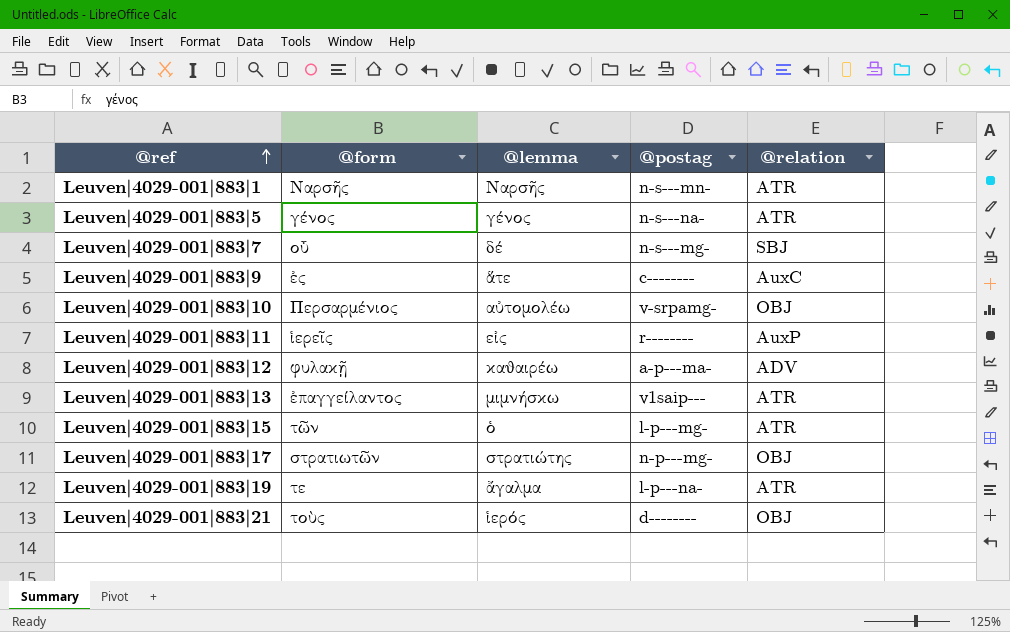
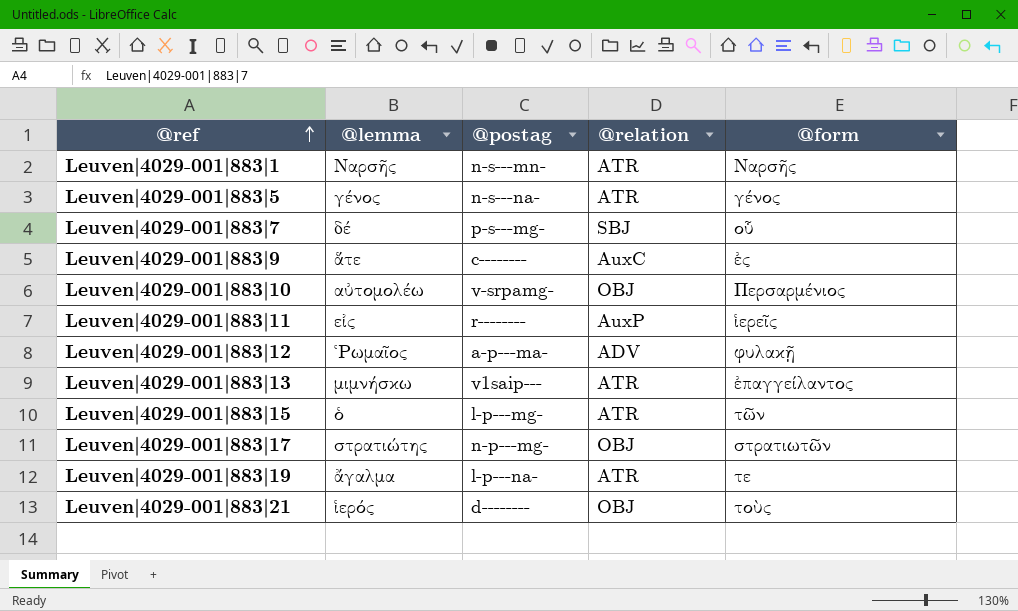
column @form | position: 2 -> 5
Leuven|4029-001|883|7 | @postag: n-s---mg- -> p-s---mg-
Leuven|4029-001|883|12 | @lemma: καθαιρέω -> Ῥωμαῖος

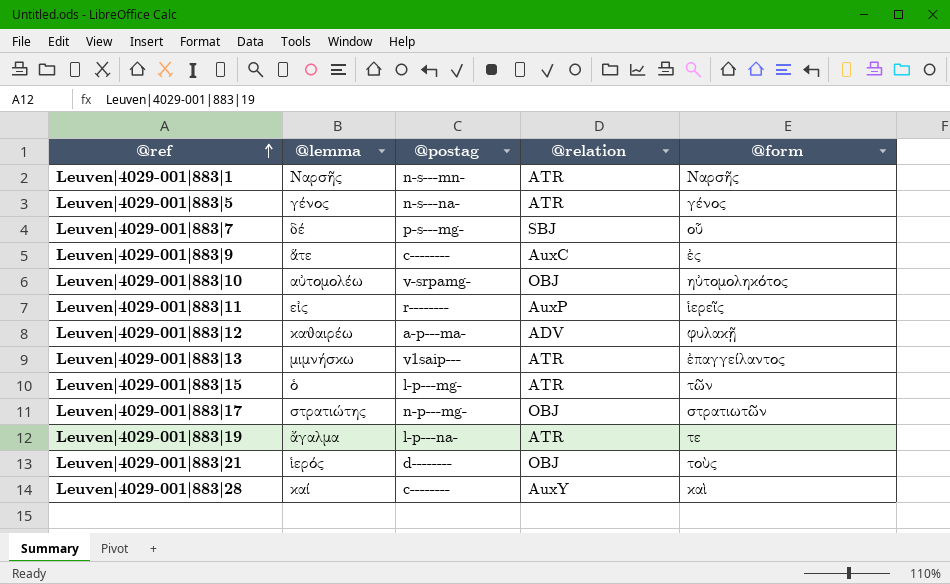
Leuven|4029-001|883|10 | @form: Περσαρμένιος -> ηὐτομοληκότος
Leuven|4029-001|883|12 | @lemma: Ῥωμαῖος -> καθαιρέω
row Leuven|4029-001|883|28: none -> καί | c-------- | AuxY | καὶ

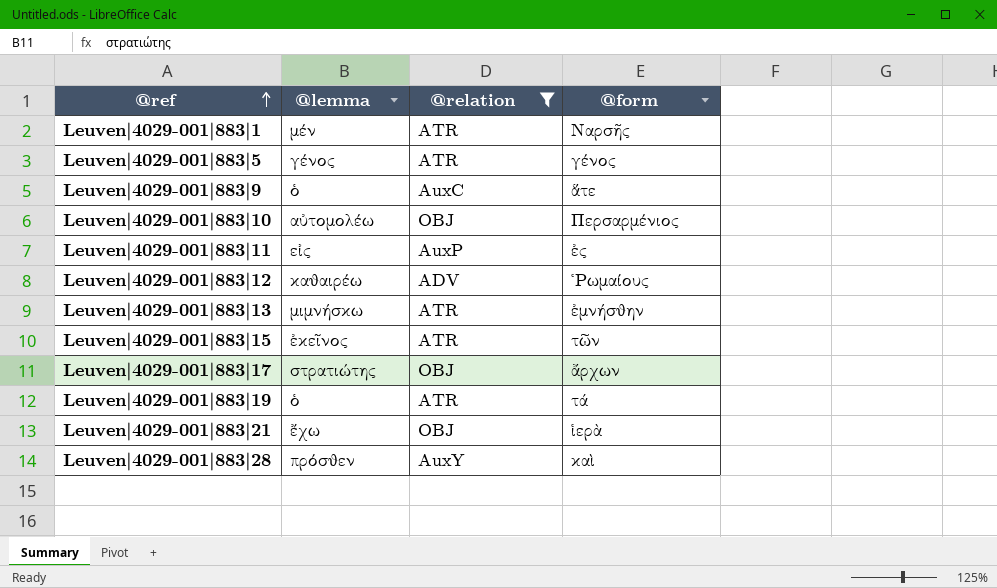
filter: none -> @relation != SBJ
column @postag | position: 3 -> none
Leuven|4029-001|883|1 | @lemma: Ναρσῆς -> μέν
Leuven|4029-001|883|9 | @lemma: ἅτε -> ὁ
Leuven|4029-001|883|9 | @form: ἐς -> ἅτε
Leuven|4029-001|883|10 | @form: ηὐτομοληκότος -> Περσαρμένιος
Leuven|4029-001|883|11 | @form: ἱερεῖς -> ἐς
Leuven|4029-001|883|12 | @form: φυλακῇ -> Ῥωμαίους
Leuven|4029-001|883|13 | @form: ἐπαγγείλαντος -> ἐμνήσθην
Leuven|4029-001|883|15 | @lemma: ὁ -> ἐκεῖνος
Leuven|4029-001|883|17 | @form: στρατιωτῶν -> ἄρχων
Leuven|4029-001|883|19 | @lemma: ἄγαλμα -> ὁ
Leuven|4029-001|883|19 | @form: τε -> τά
Leuven|4029-001|883|21 | @lemma: ἱερός -> ἔχω
Leuven|4029-001|883|21 | @form: τοὺς -> ἱερὰ
Leuven|4029-001|883|28 | @lemma: καί -> πρόσθεν

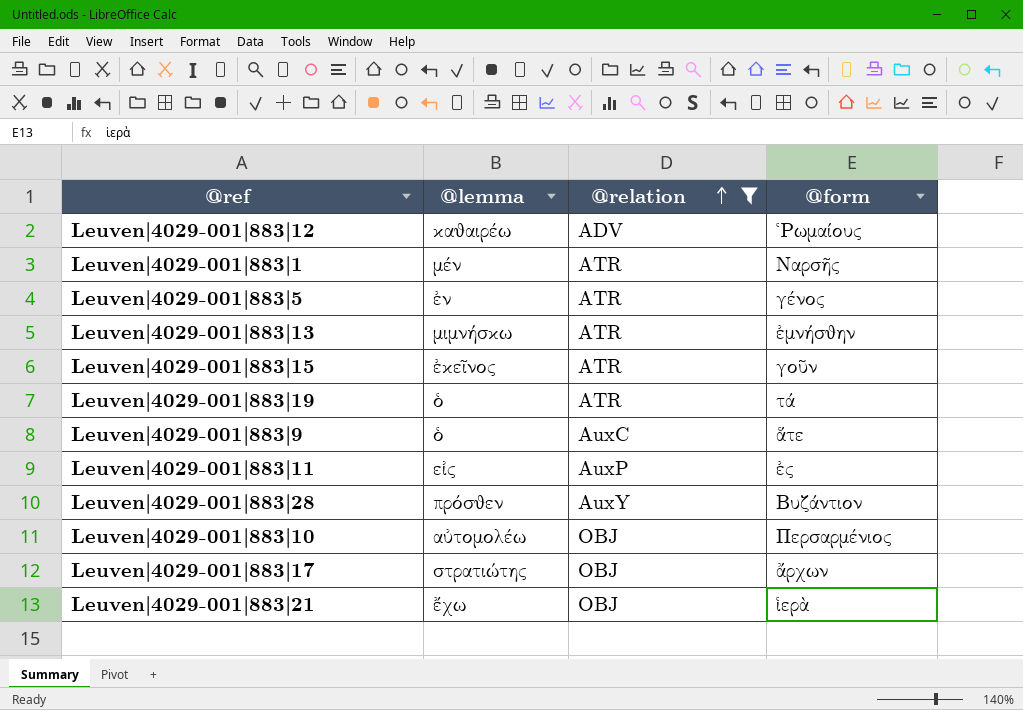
row order: @ref ascending -> @relation ascending
Leuven|4029-001|883|5 | @lemma: γένος -> ἐν
Leuven|4029-001|883|15 | @form: τῶν -> γοῦν
Leuven|4029-001|883|28 | @form: καὶ -> Βυζάντιον

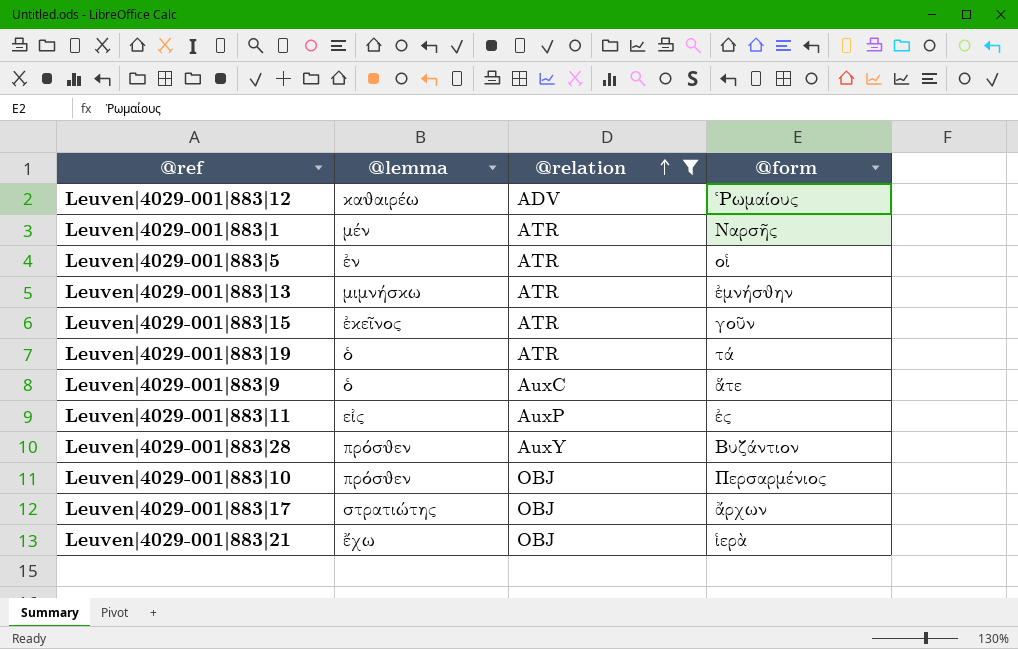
Leuven|4029-001|883|5 | @form: γένος -> οἱ
Leuven|4029-001|883|10 | @lemma: αὐτομολέω -> πρόσθεν

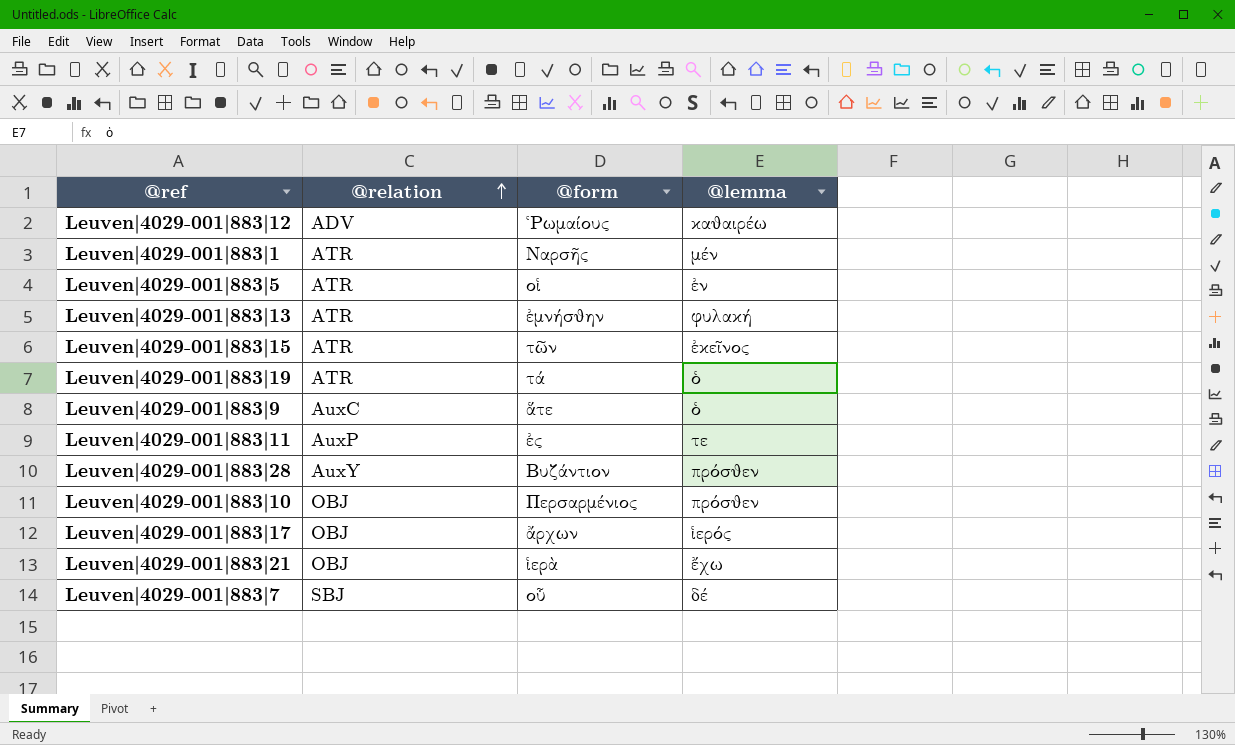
filter: @relation != SBJ -> none
column @lemma | position: 2 -> 4
Leuven|4029-001|883|13 | @lemma: μιμνήσκω -> φυλακή
Leuven|4029-001|883|15 | @form: γοῦν -> τῶν
Leuven|4029-001|883|11 | @lemma: εἰς -> τε
Leuven|4029-001|883|17 | @lemma: στρατιώτης -> ἱερός

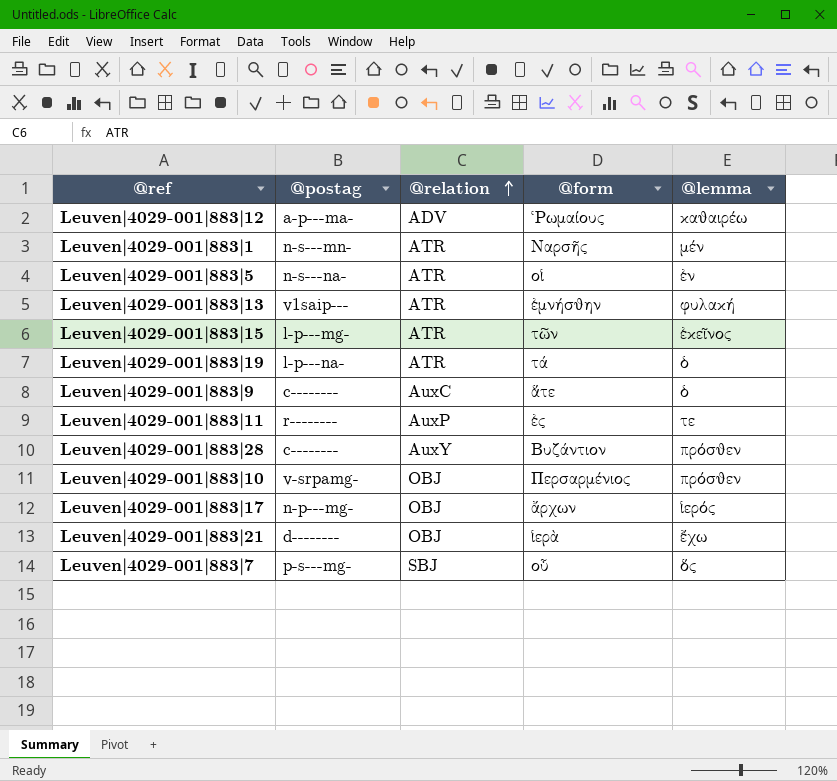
column @postag | position: none -> 2
Leuven|4029-001|883|7 | @lemma: δέ -> ὅς

